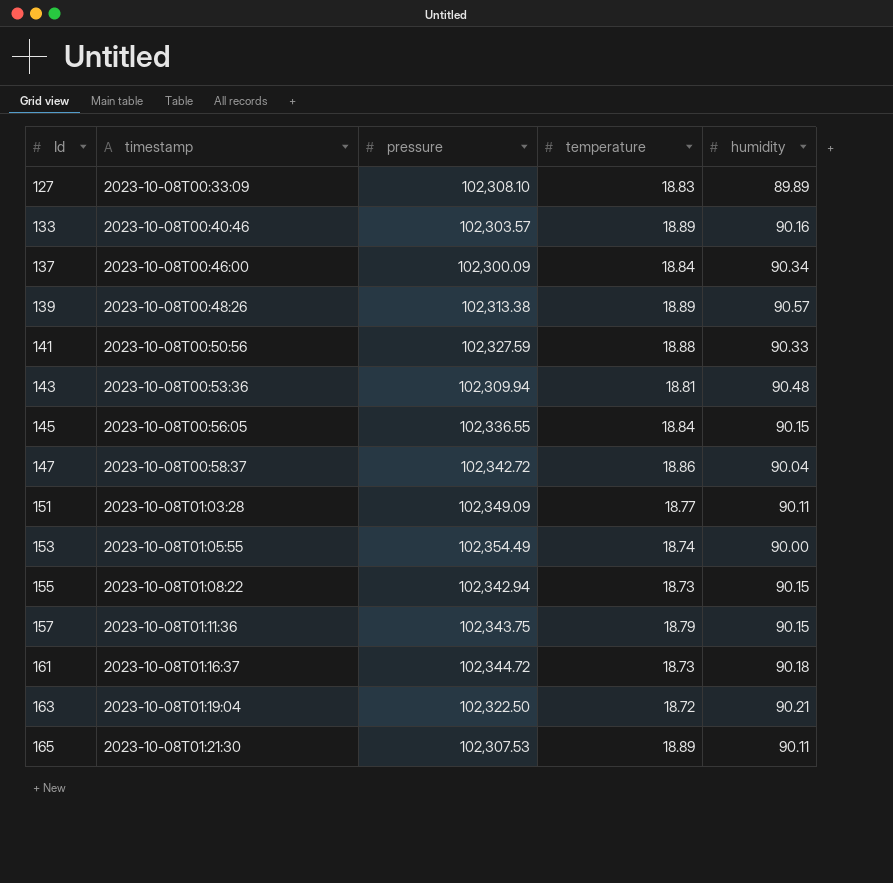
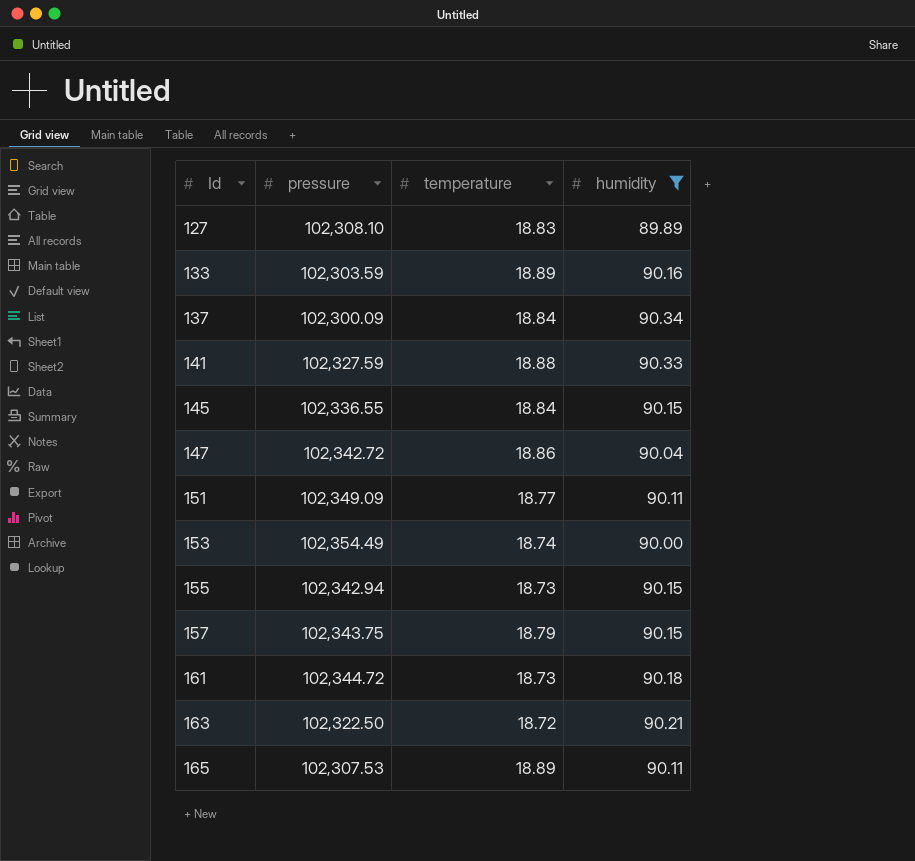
filter: none -> humidity <= 90.34
column timestamp | position: 2 -> none
133 | pressure: 102,303.57 -> 102,303.59

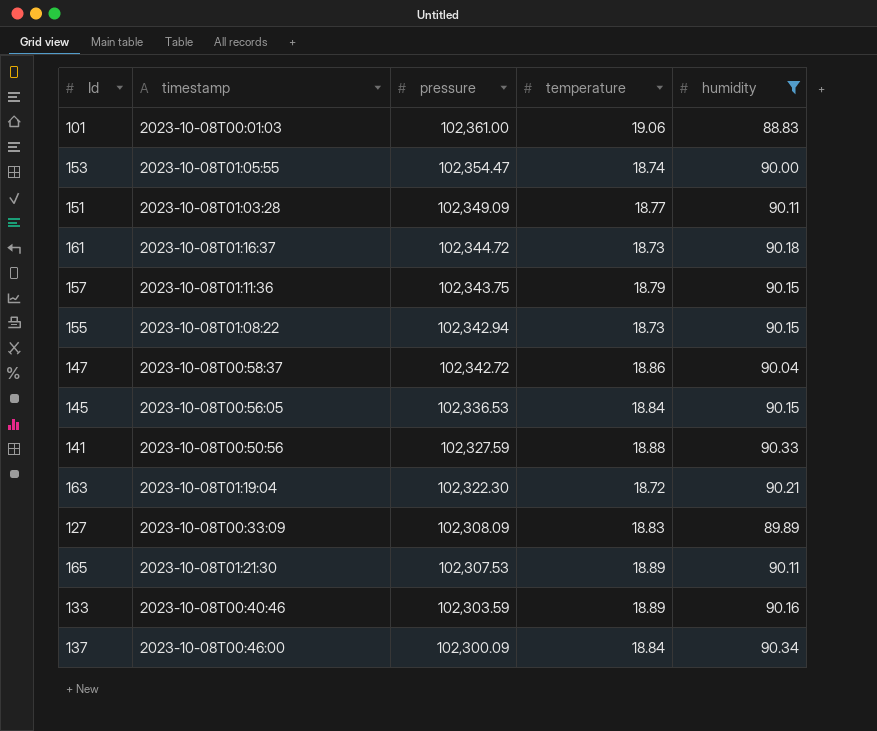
row order: Id ascending -> pressure descending
column timestamp | position: none -> 2
row 101: none -> 2023-10-08T00:01:03 | 102,361.00 | 19.06 | 88.83
153 | pressure: 102,354.49 -> 102,354.47
145 | pressure: 102,336.55 -> 102,336.53
163 | pressure: 102,322.50 -> 102,322.30
127 | pressure: 102,308.10 -> 102,308.09

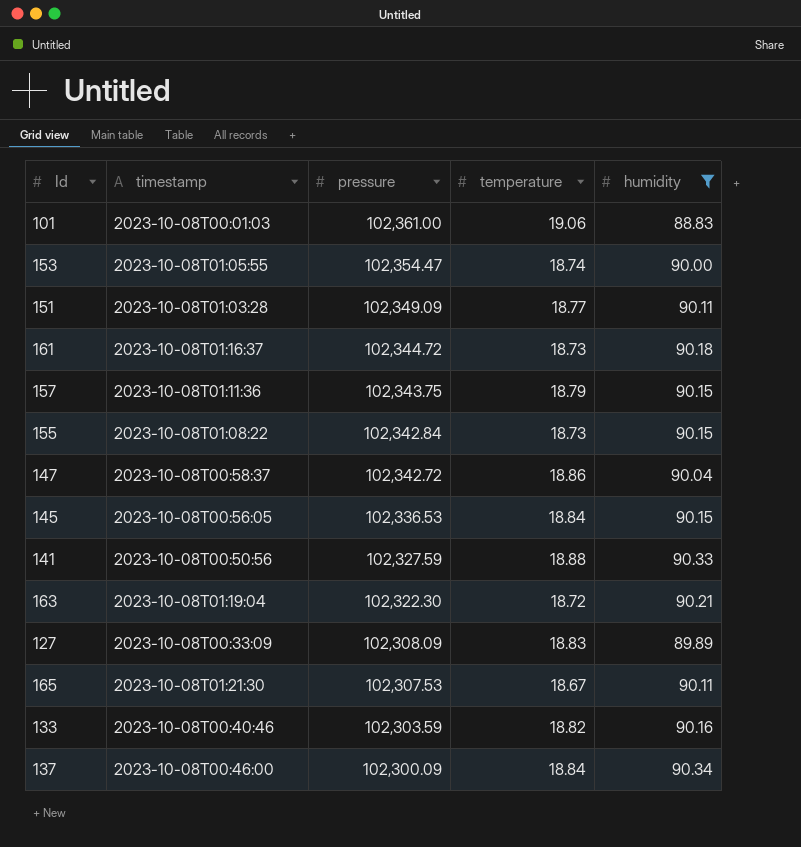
155 | pressure: 102,342.94 -> 102,342.84
165 | temperature: 18.89 -> 18.67
133 | temperature: 18.89 -> 18.82

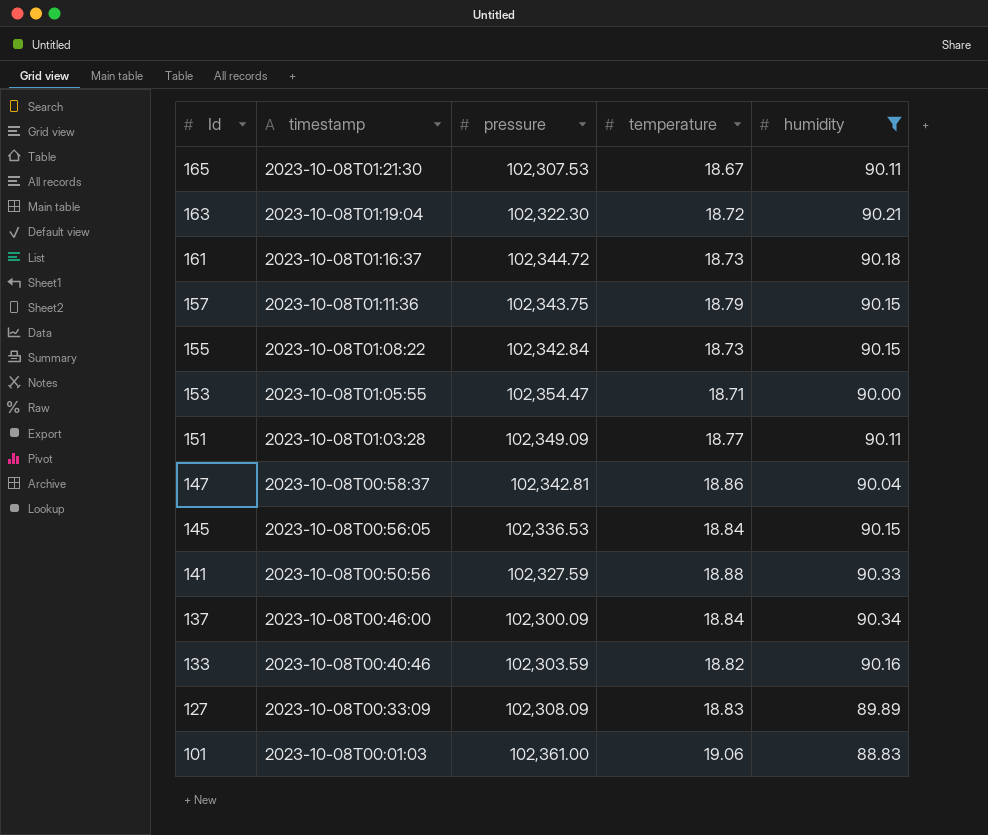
row order: pressure descending -> Id descending
153 | temperature: 18.74 -> 18.71
147 | pressure: 102,342.72 -> 102,342.81

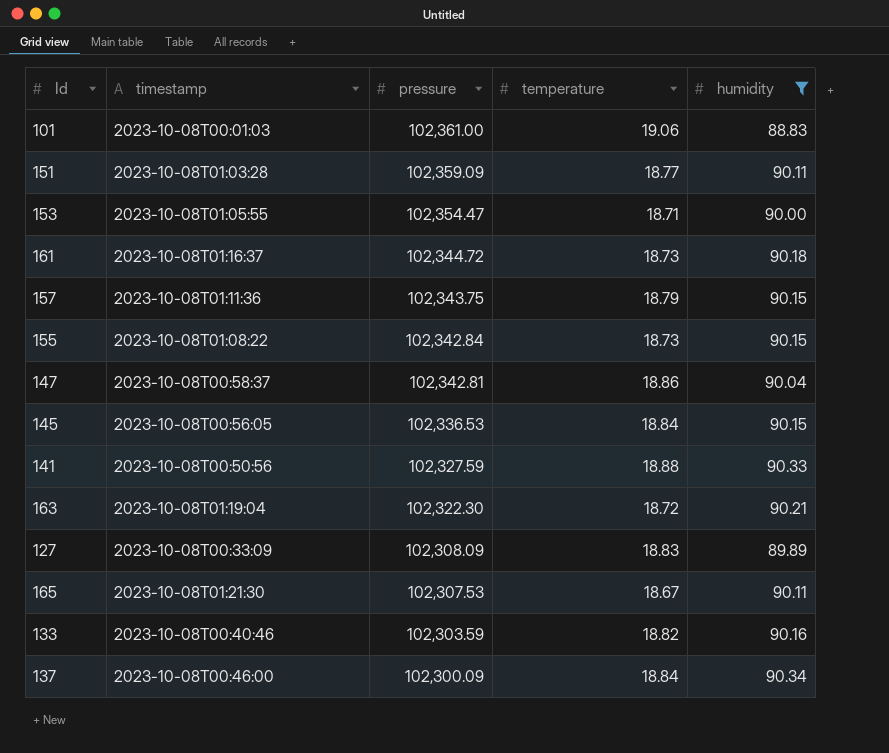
row order: Id descending -> pressure descending
151 | pressure: 102,349.09 -> 102,359.09

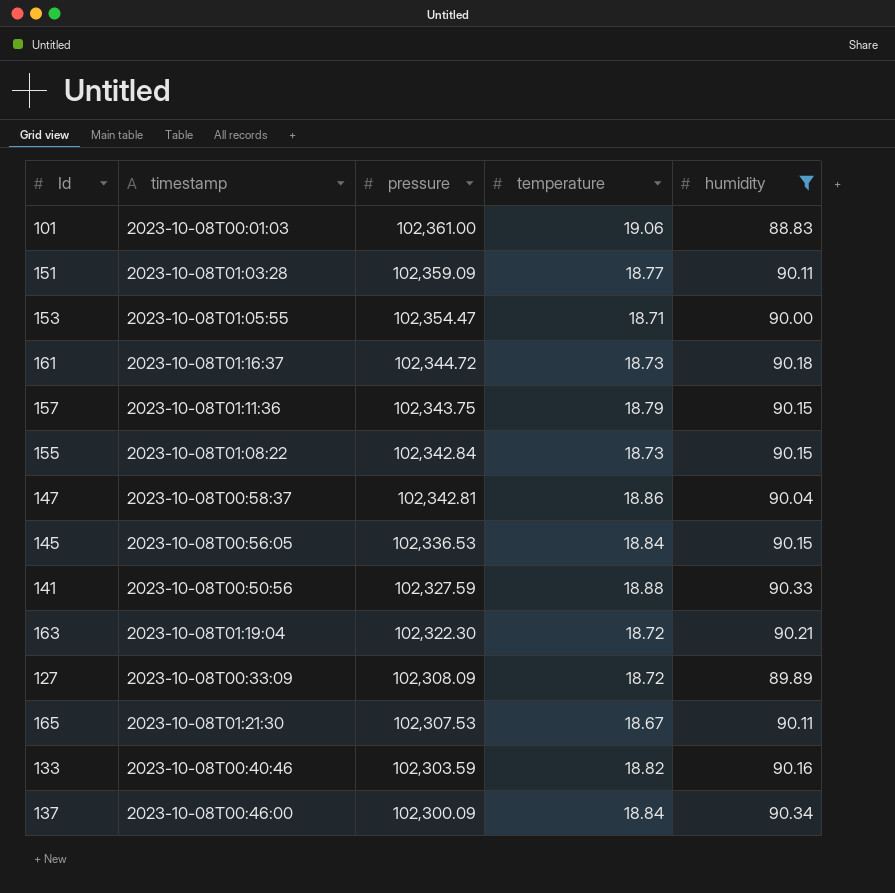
127 | temperature: 18.83 -> 18.72

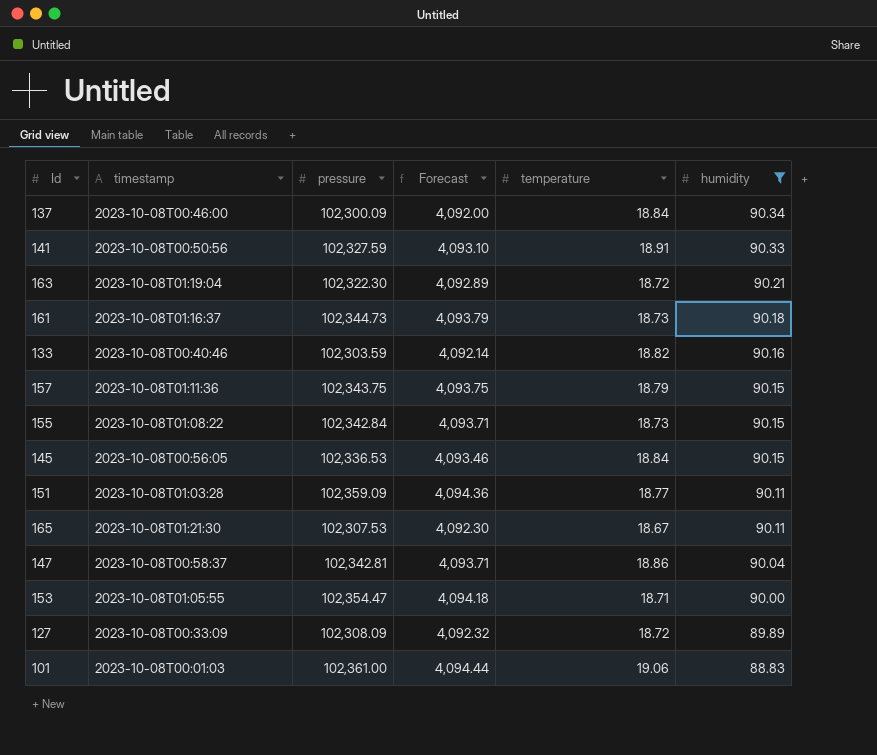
row order: pressure descending -> humidity descending
column Forecast | formula: none -> [pressure] * 0.04
141 | temperature: 18.88 -> 18.91
161 | pressure: 102,344.72 -> 102,344.73

